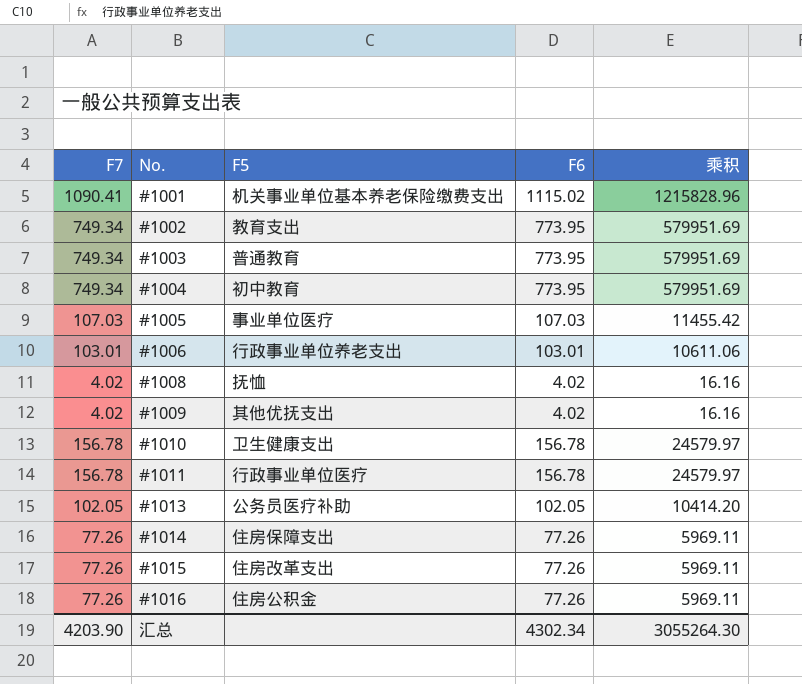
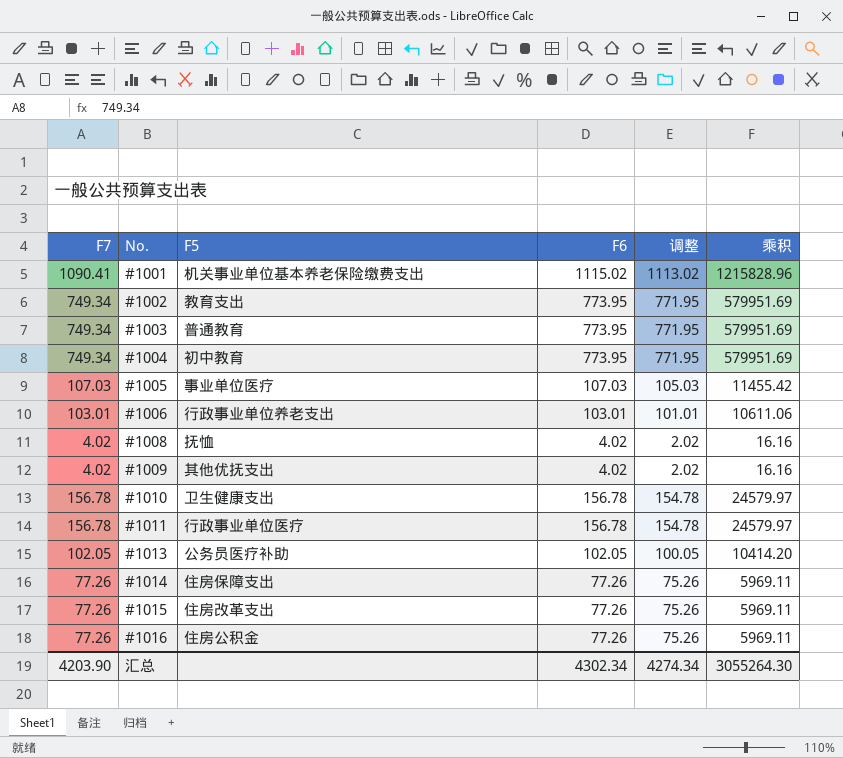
column 调整 | formula: none -> [F6] - 2

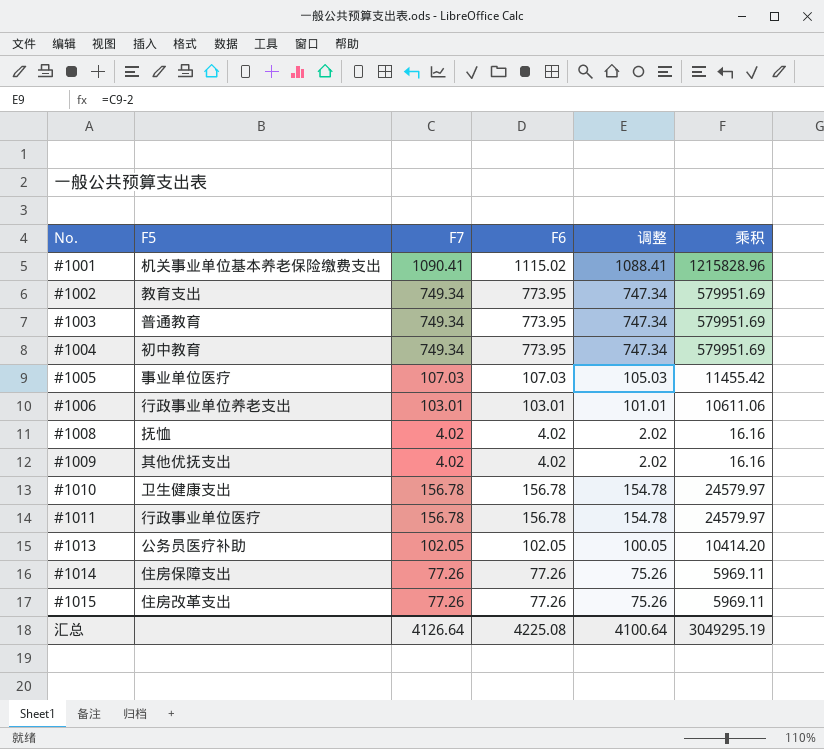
column F7 | position: 1 -> 3
column 调整 | formula: [F6] - 2 -> [F7] - 2
row #1016: 77.26 | 住房公积金 | 77.26 | 75.26 | 5969.11 -> none
汇总 | F7: 4203.90 -> 4126.64
汇总 | F6: 4302.34 -> 4225.08
汇总 | 调整: 4274.34 -> 4100.64
汇总 | 乘积: 3055264.30 -> 3049295.19

